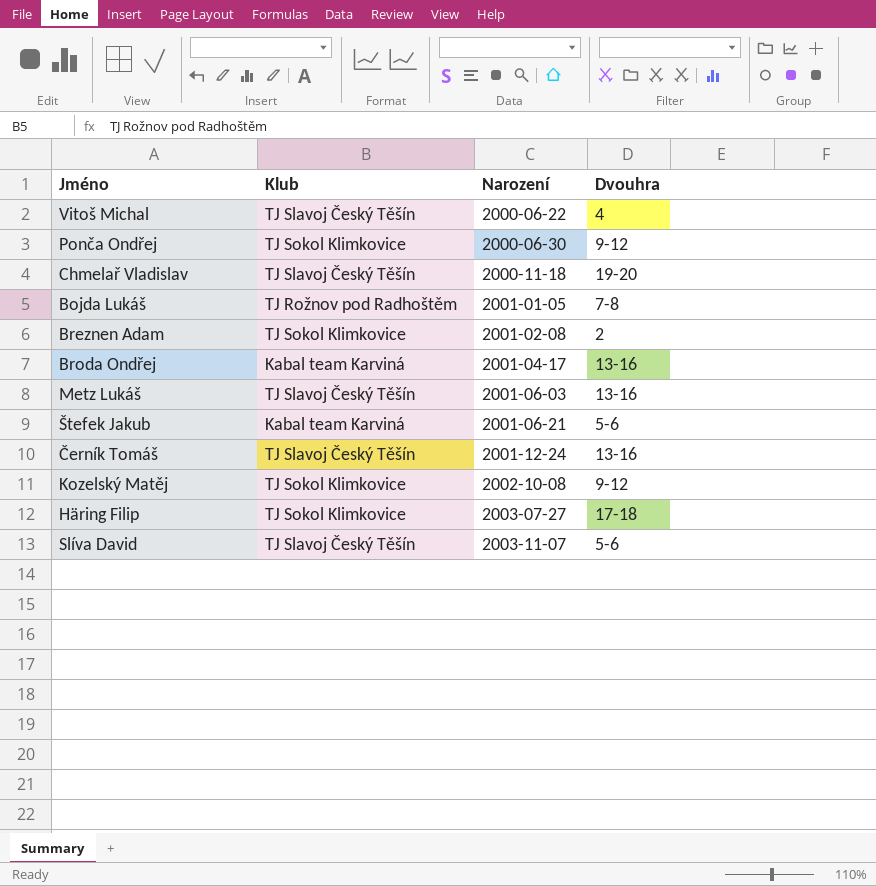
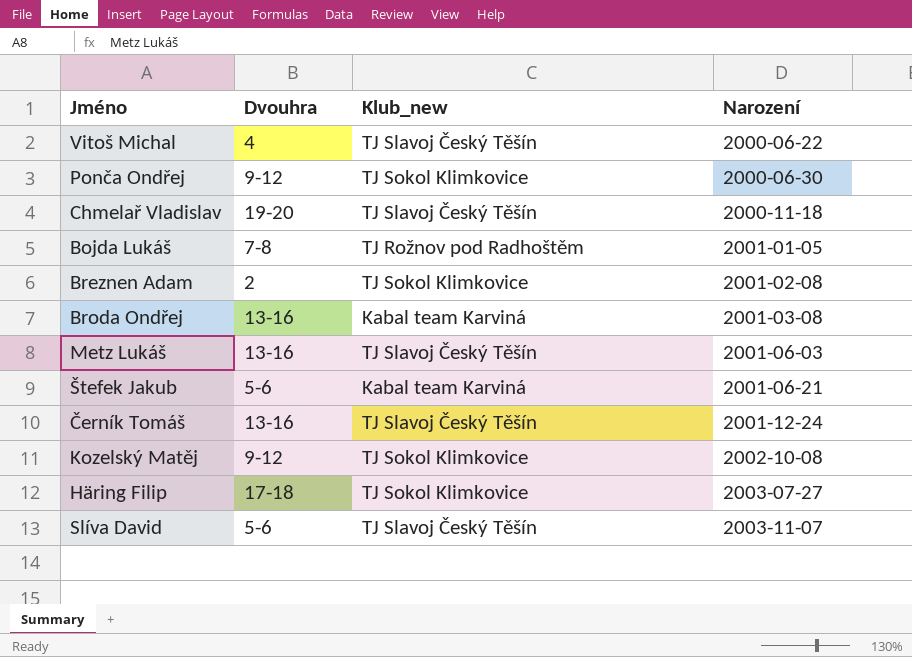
column Dvouhra | position: 4 -> 2
column name: Klub -> Klub_new
Broda Ondřej | Narození: 2001-04-17 -> 2001-03-08

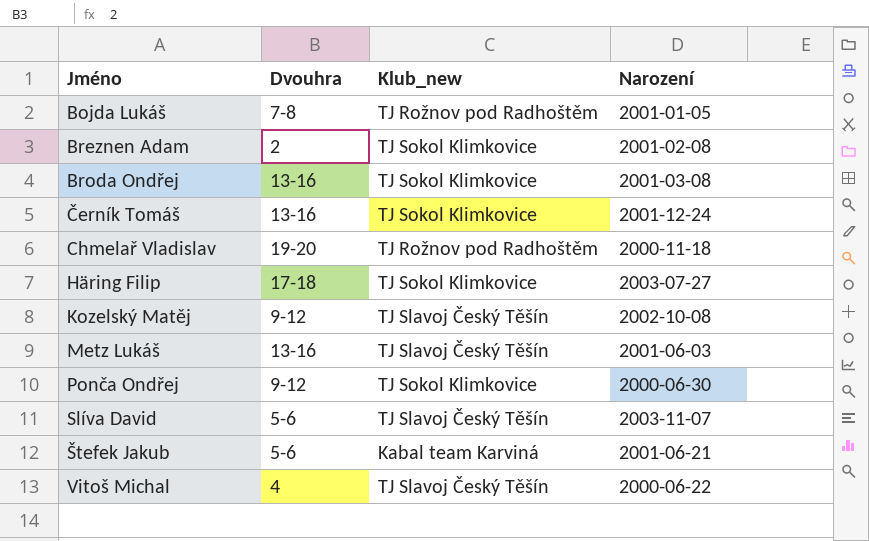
row order: Narození ascending -> Jméno ascending
Broda Ondřej | Klub_new: Kabal team Karviná -> TJ Sokol Klimkovice
Černík Tomáš | Klub_new: TJ Slavoj Český Těšín -> TJ Sokol Klimkovice
Chmelař Vladislav | Klub_new: TJ Slavoj Český Těšín -> TJ Rožnov pod Radhoštěm
Kozelský Matěj | Klub_new: TJ Sokol Klimkovice -> TJ Slavoj Český Těšín

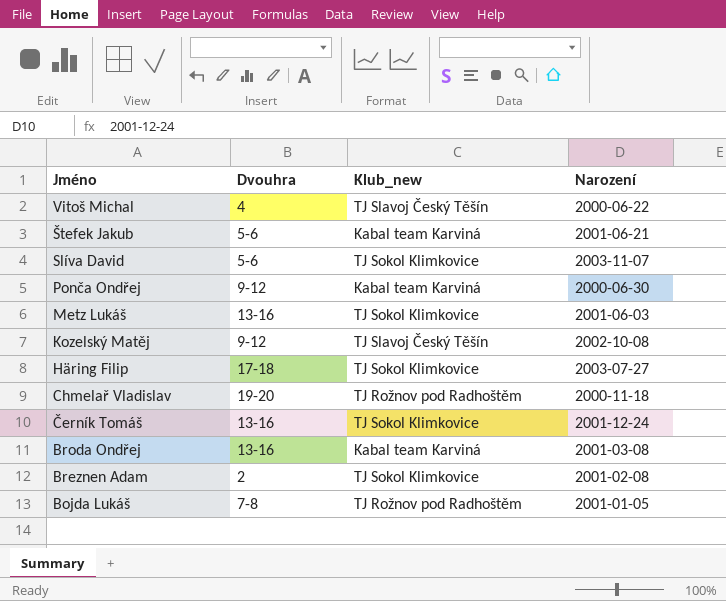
row order: Jméno ascending -> Jméno descending
Slíva David | Klub_new: TJ Slavoj Český Těšín -> TJ Sokol Klimkovice
Ponča Ondřej | Klub_new: TJ Sokol Klimkovice -> Kabal team Karviná
Metz Lukáš | Klub_new: TJ Slavoj Český Těšín -> TJ Sokol Klimkovice
Broda Ondřej | Klub_new: TJ Sokol Klimkovice -> Kabal team Karviná

